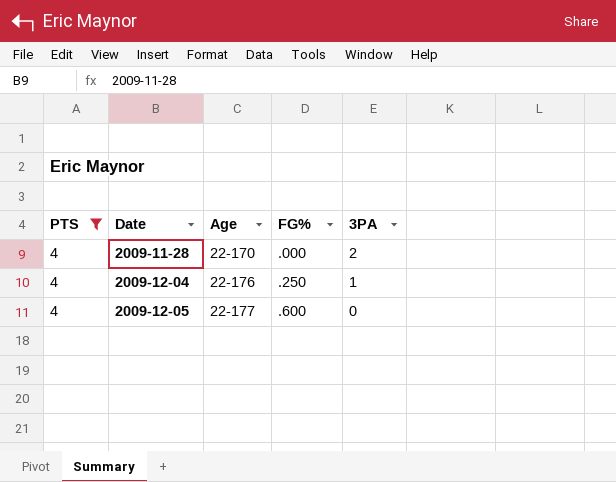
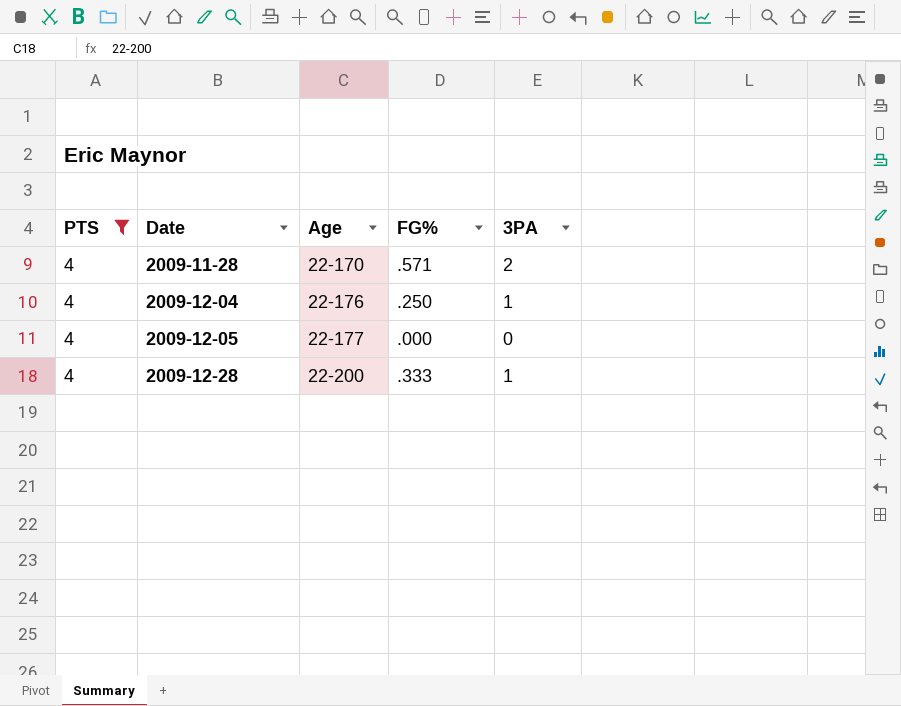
2009-11-28 | FG%: .000 -> .571
2009-12-05 | FG%: .600 -> .000
row 2009-12-28: none -> 4 | 22-200 | .333 | 1

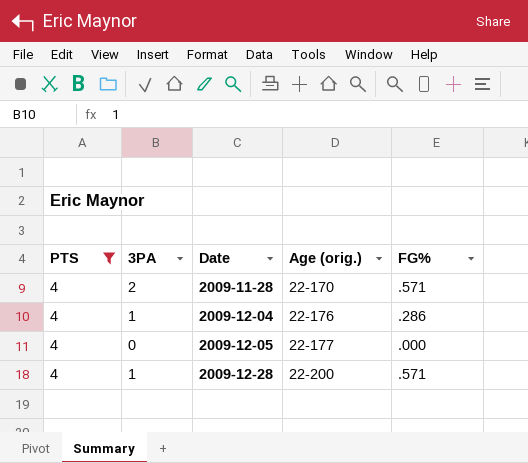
column 3PA | position: 5 -> 2
column name: Age -> Age (orig.)
2009-12-04 | FG%: .250 -> .286
2009-12-28 | FG%: .333 -> .571

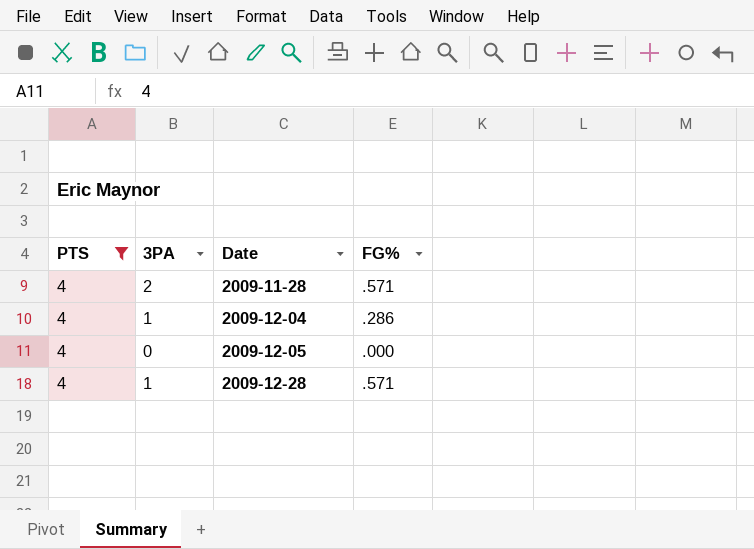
column Age (orig.) | position: 4 -> none

